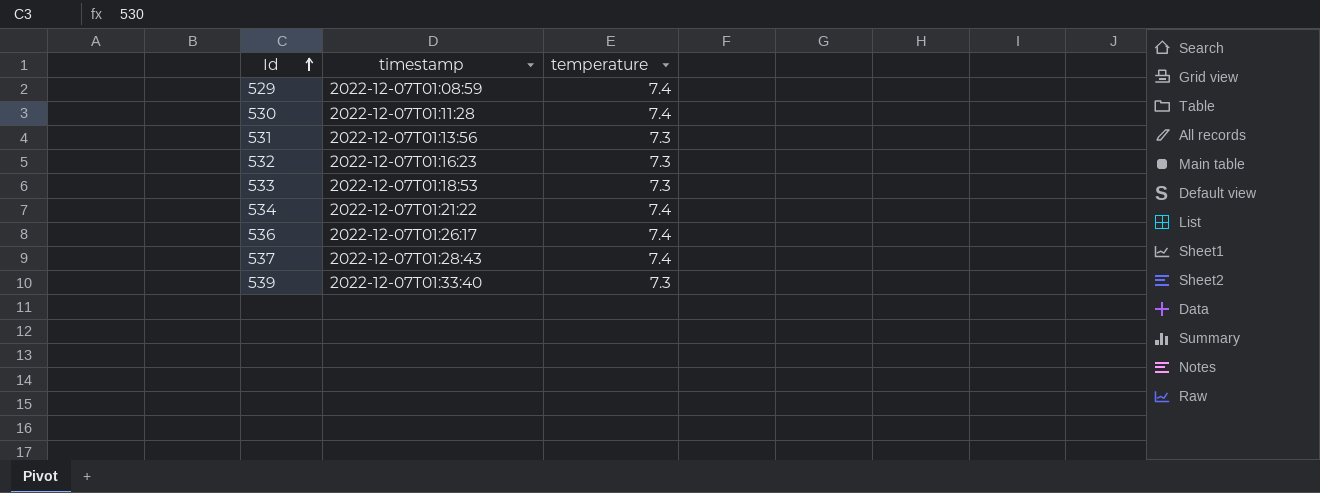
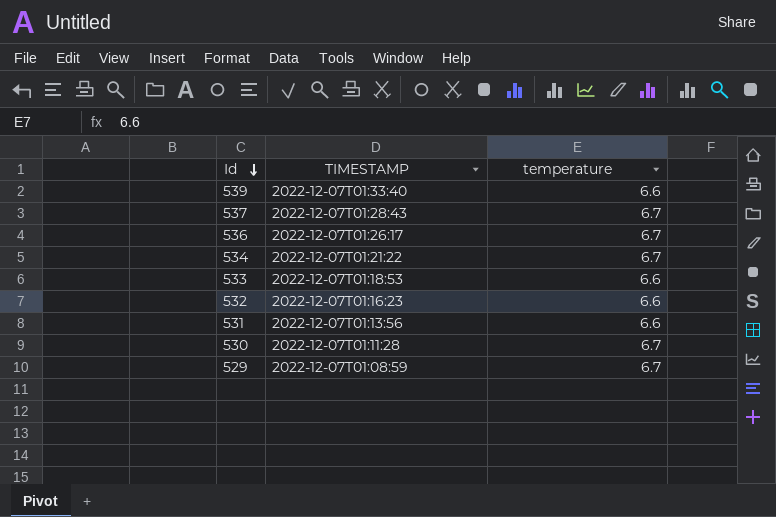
row order: Id ascending -> Id descending
column name: timestamp -> TIMESTAMP
539 | temperature: 7.3 -> 6.6
537 | temperature: 7.4 -> 6.7
536 | temperature: 7.4 -> 6.7
534 | temperature: 7.4 -> 6.7
533 | temperature: 7.3 -> 6.6
532 | temperature: 7.3 -> 6.6
531 | temperature: 7.3 -> 6.6
530 | temperature: 7.4 -> 6.7
529 | temperature: 7.4 -> 6.7

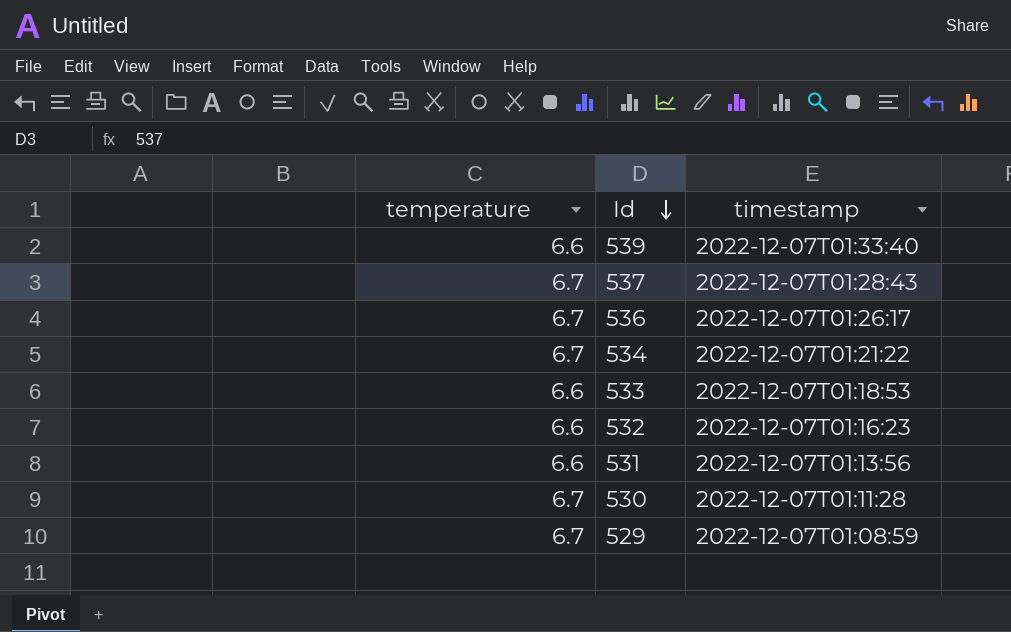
column temperature | position: 3 -> 1
column name: TIMESTAMP -> timestamp

